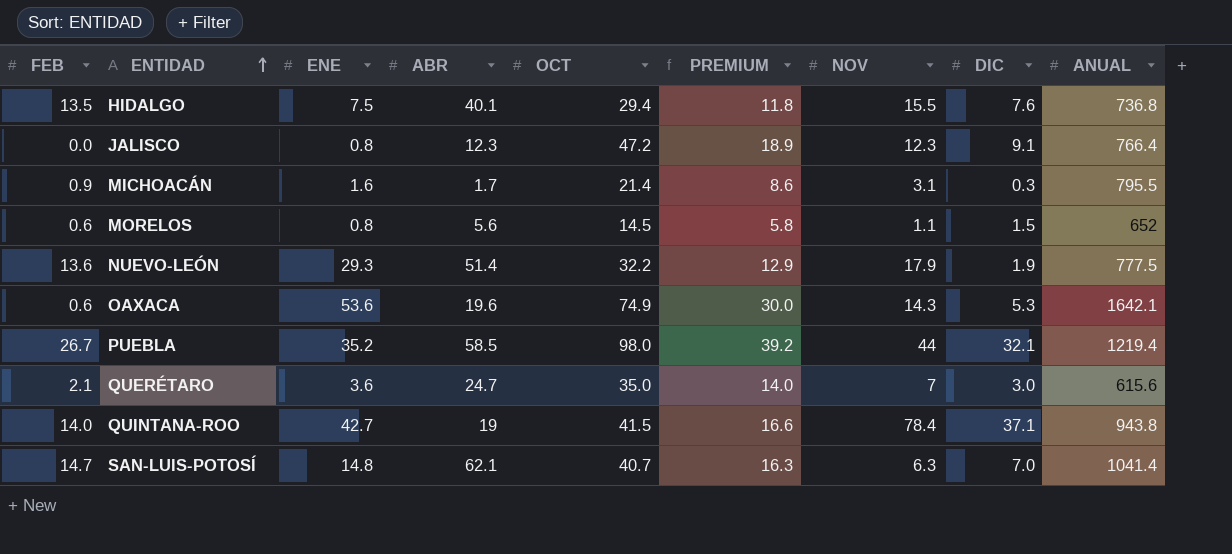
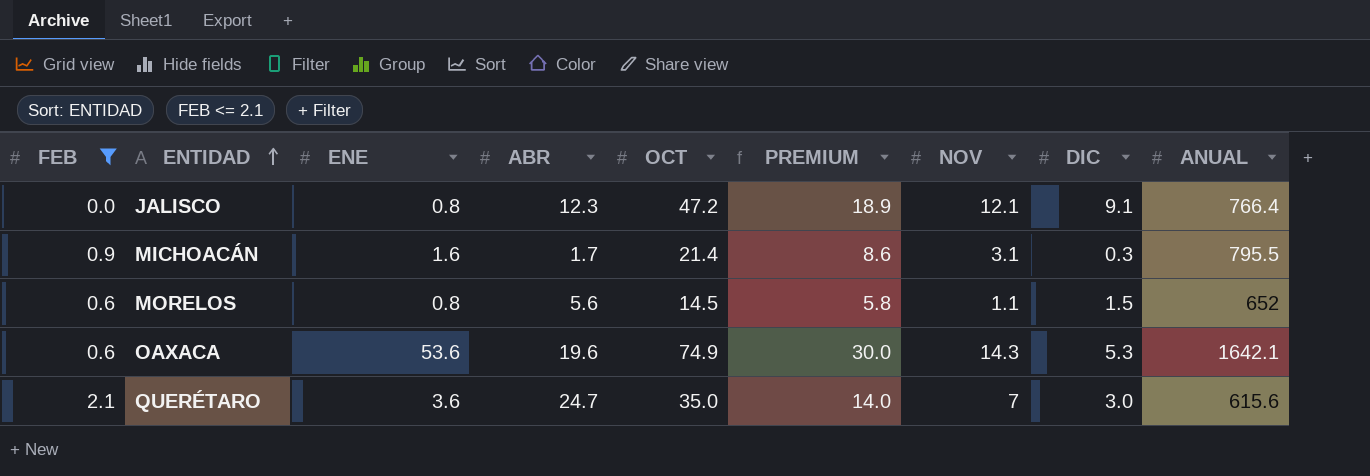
filter: none -> FEB <= 2.1
JALISCO | NOV: 12.3 -> 12.1

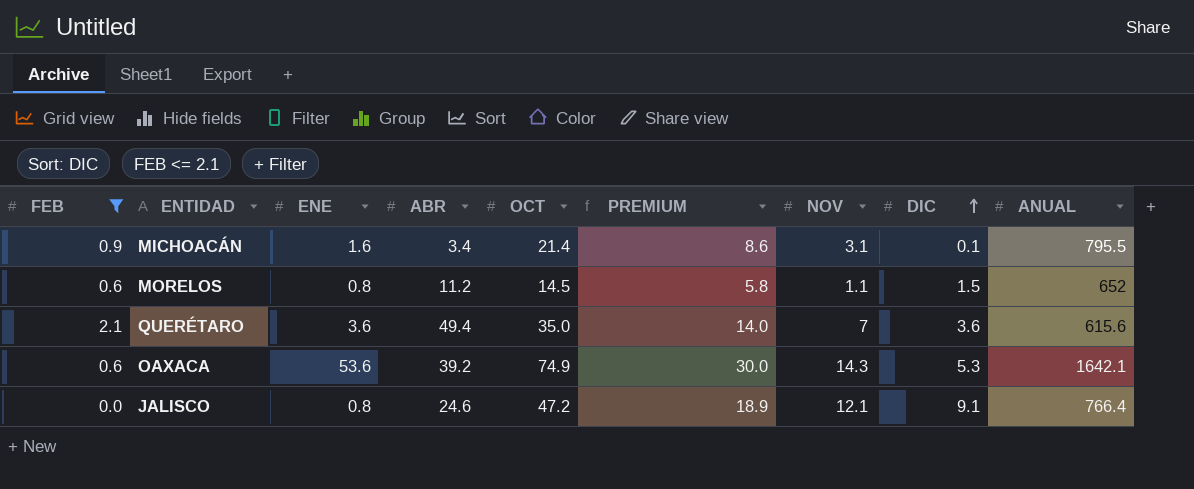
row order: ENTIDAD ascending -> DIC ascending
MICHOACÁN | ABR: 1.7 -> 3.4
MICHOACÁN | DIC: 0.3 -> 0.1
MORELOS | ABR: 5.6 -> 11.2
QUERÉTARO | ABR: 24.7 -> 49.4
QUERÉTARO | DIC: 3.0 -> 3.6
OAXACA | ABR: 19.6 -> 39.2
JALISCO | ABR: 12.3 -> 24.6

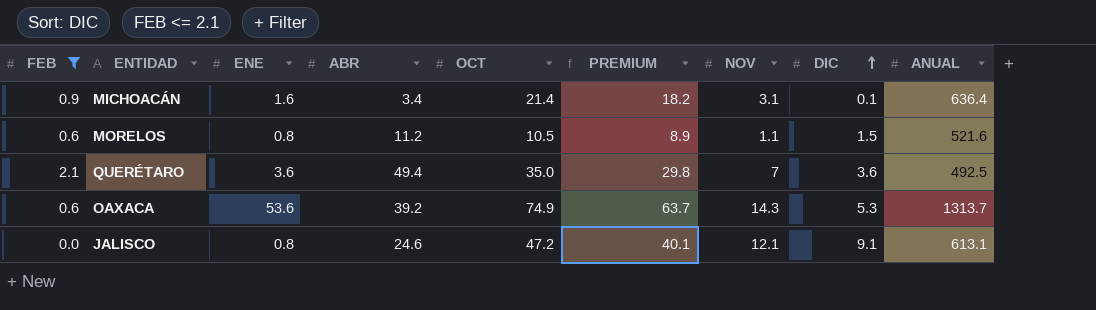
column PREMIUM | formula: [OCT] * 0.4 -> [OCT] * 0.85
MICHOACÁN | ANUAL: 795.5 -> 636.4
MORELOS | OCT: 14.5 -> 10.5
MORELOS | ANUAL: 652 -> 521.6
QUERÉTARO | ANUAL: 615.6 -> 492.5
OAXACA | ANUAL: 1642.1 -> 1313.7
JALISCO | ANUAL: 766.4 -> 613.1

